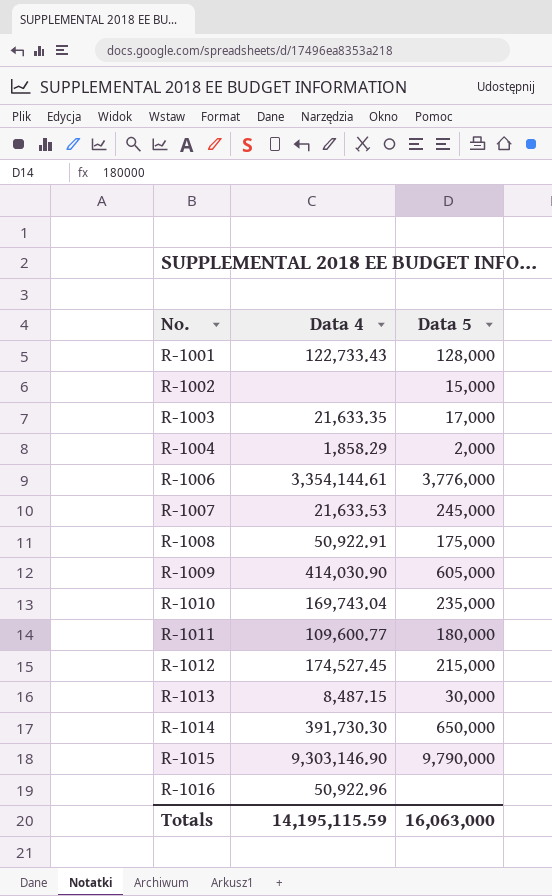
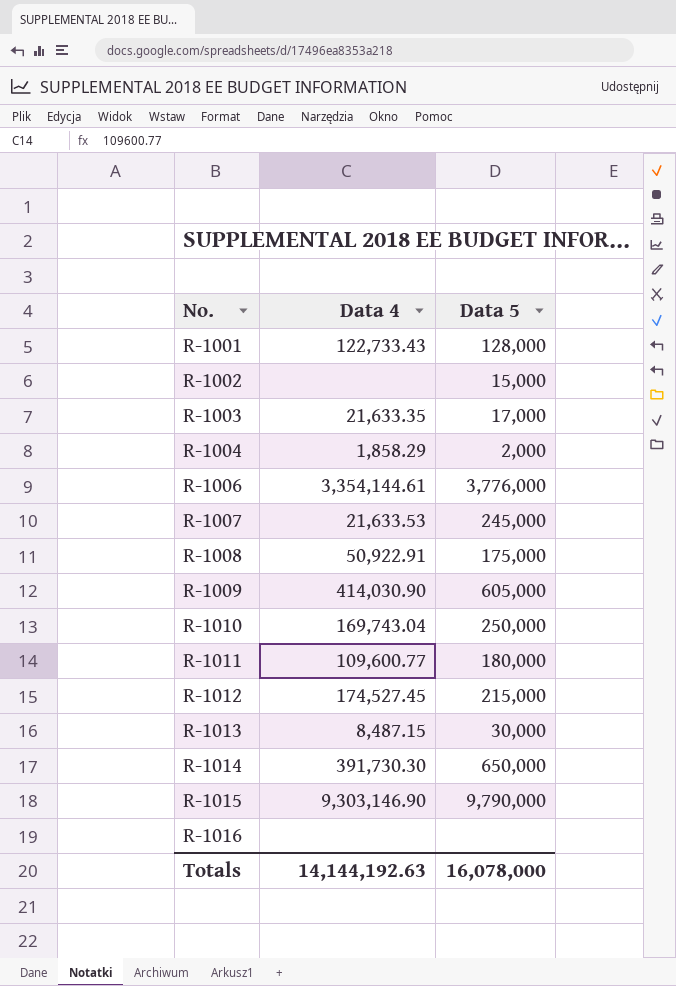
R-1010 | Data 5: 235,000 -> 250,000
R-1016 | Data 4: 50,922.96 -> none
Totals | Data 4: 14,195,115.59 -> 14,144,192.63
Totals | Data 5: 16,063,000 -> 16,078,000

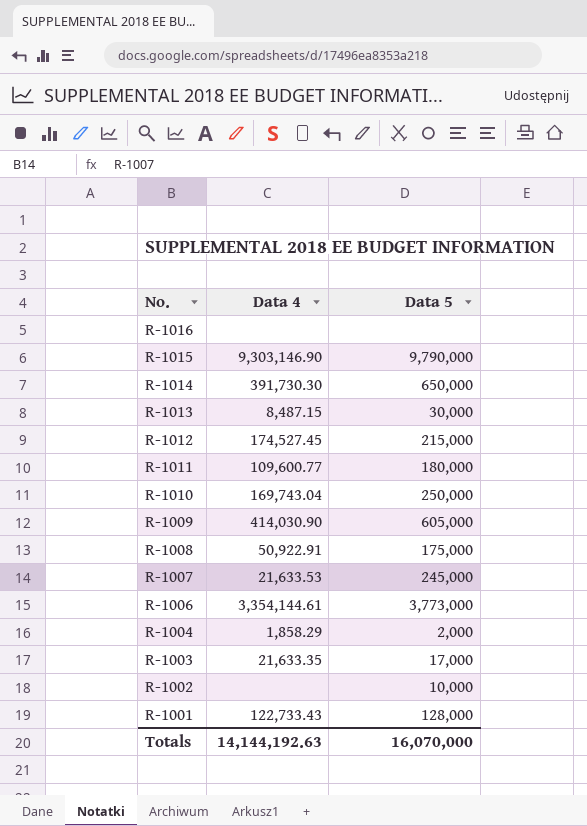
row order: No. ascending -> No. descending
R-1006 | Data 5: 3,776,000 -> 3,773,000
R-1002 | Data 5: 15,000 -> 10,000
Totals | Data 5: 16,078,000 -> 16,070,000

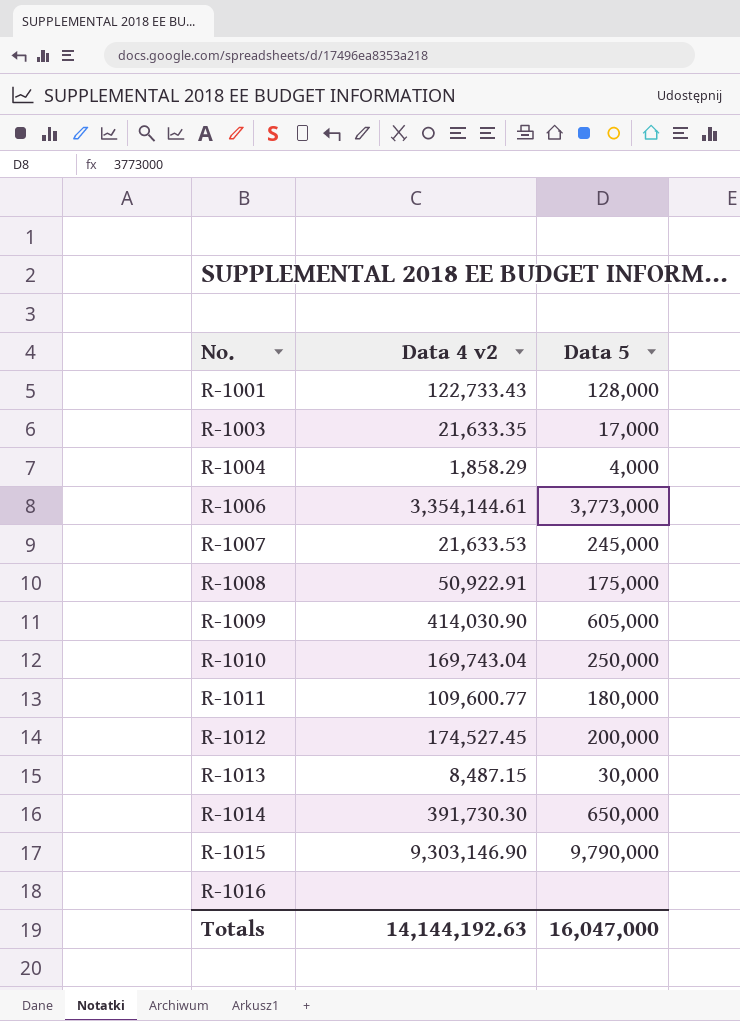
row order: No. descending -> No. ascending
column name: Data 4 -> Data 4 v2
row R-1002: none | 10,000 -> none
R-1004 | Data 5: 2,000 -> 4,000
R-1012 | Data 5: 215,000 -> 200,000
Totals | Data 5: 16,070,000 -> 16,047,000

